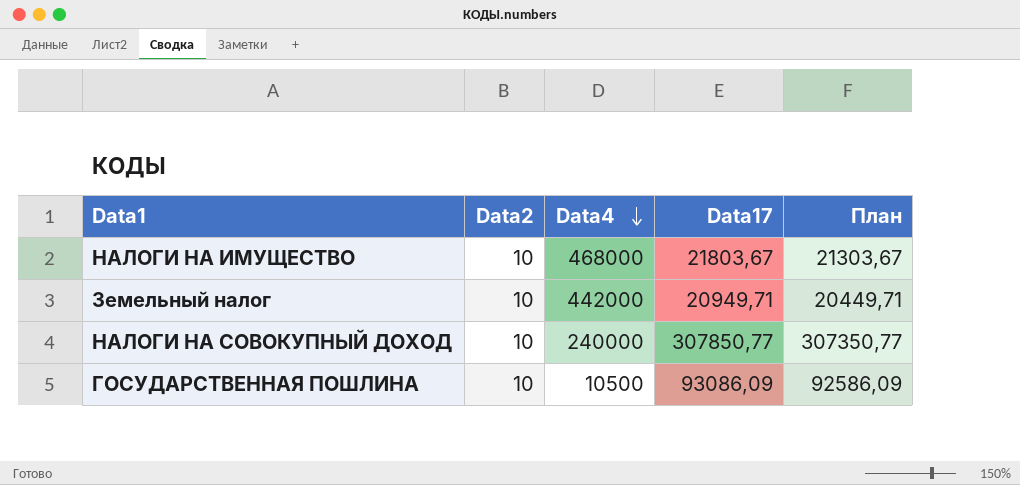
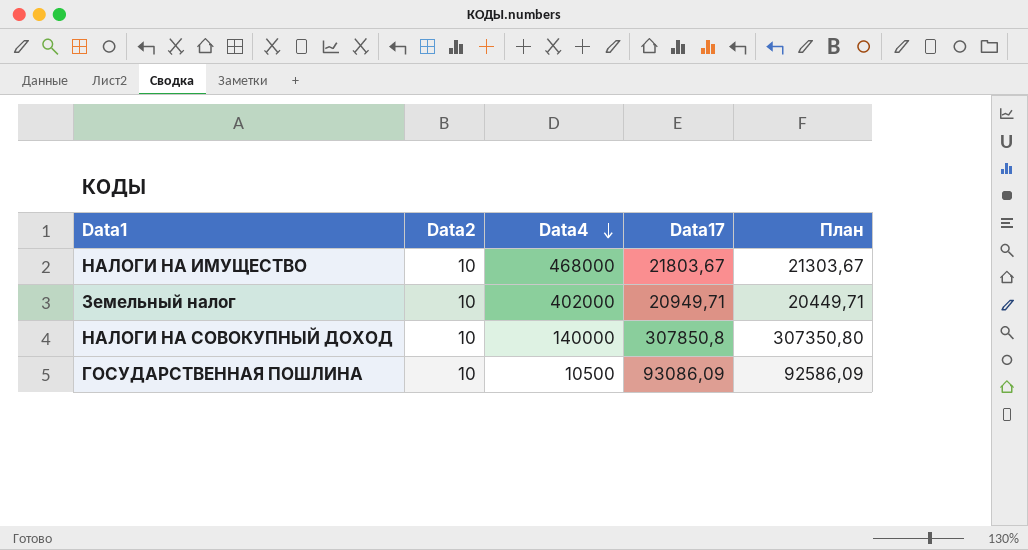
Земельный налог | Data4: 442000 -> 402000
НАЛОГИ НА СОВОКУПНЫЙ ДОХОД | Data4: 240000 -> 140000
НАЛОГИ НА СОВОКУПНЫЙ ДОХОД | Data17: 307850,77 -> 307850,8
НАЛОГИ НА СОВОКУПНЫЙ ДОХОД | План: 307350,77 -> 307350,80

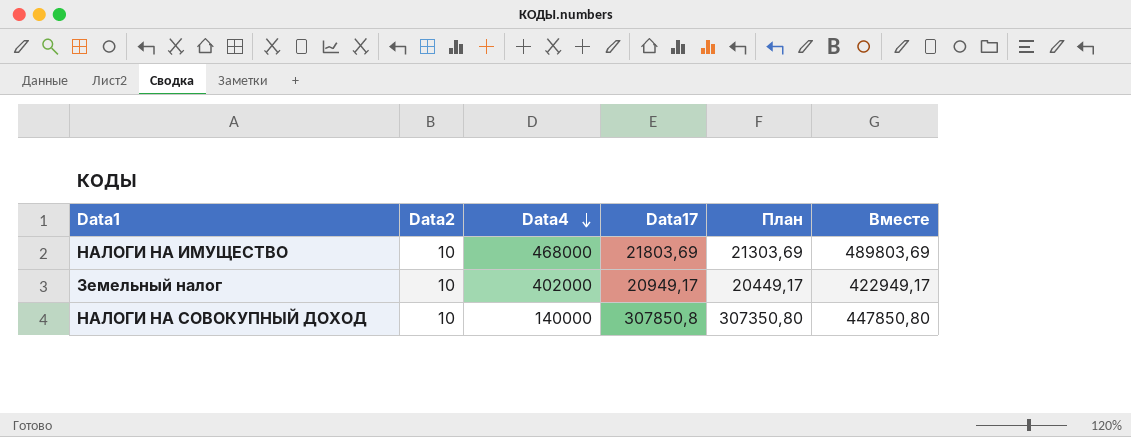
column Вместе | formula: none -> [Data4] + [Data17]
row ГОСУДАРСТВЕННАЯ ПОШЛИНА: 10 | 10500 | 93086,09 | 92586,09 -> none
НАЛОГИ НА ИМУЩЕСТВО | Data17: 21803,67 -> 21803,69
НАЛОГИ НА ИМУЩЕСТВО | План: 21303,67 -> 21303,69
Земельный налог | Data17: 20949,71 -> 20949,17
Земельный налог | План: 20449,71 -> 20449,17

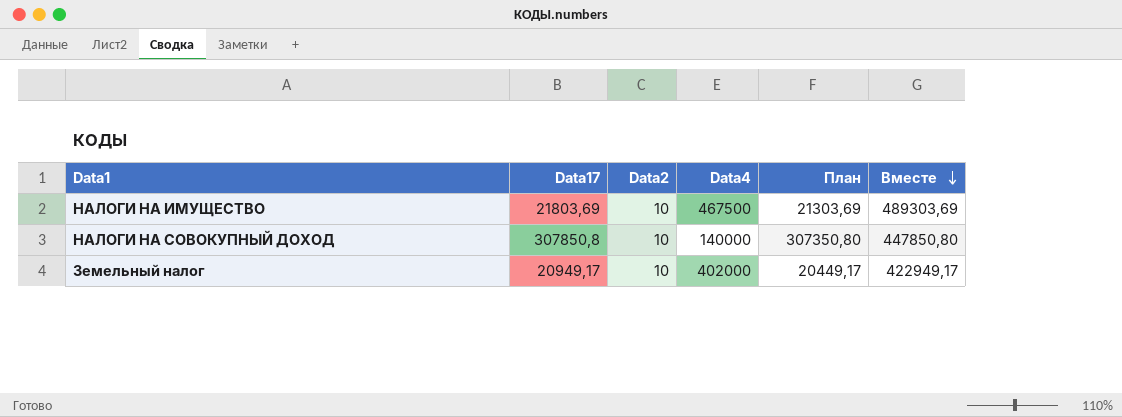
row order: Data4 descending -> Вместе descending
column Data17 | position: 4 -> 2
НАЛОГИ НА ИМУЩЕСТВО | Data4: 468000 -> 467500
НАЛОГИ НА ИМУЩЕСТВО | Вместе: 489803,69 -> 489303,69

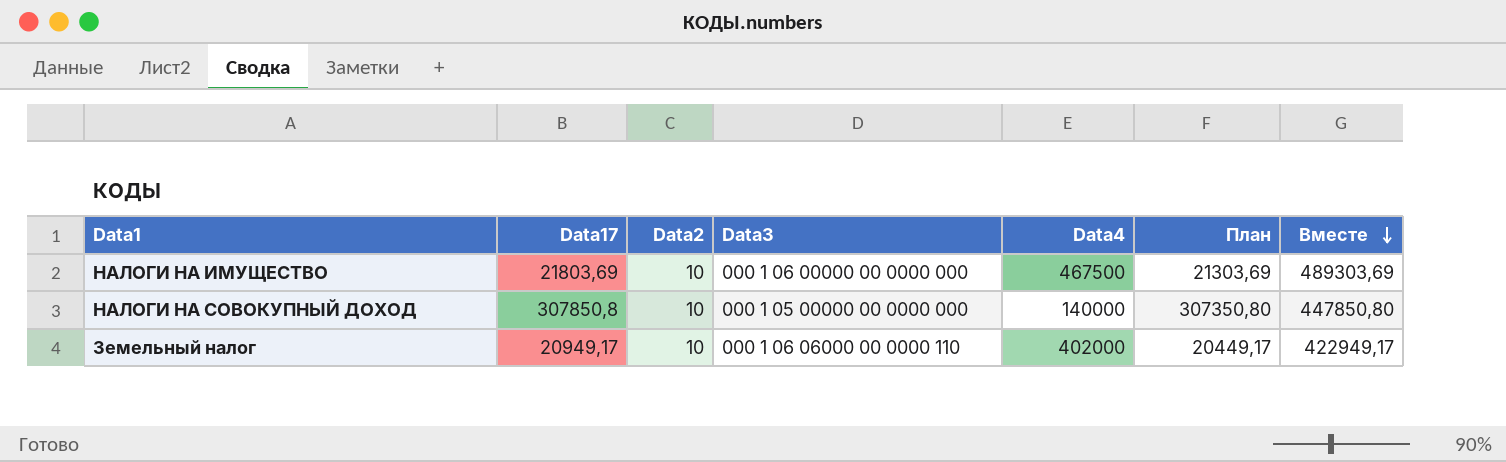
column Data3 | position: none -> 4

